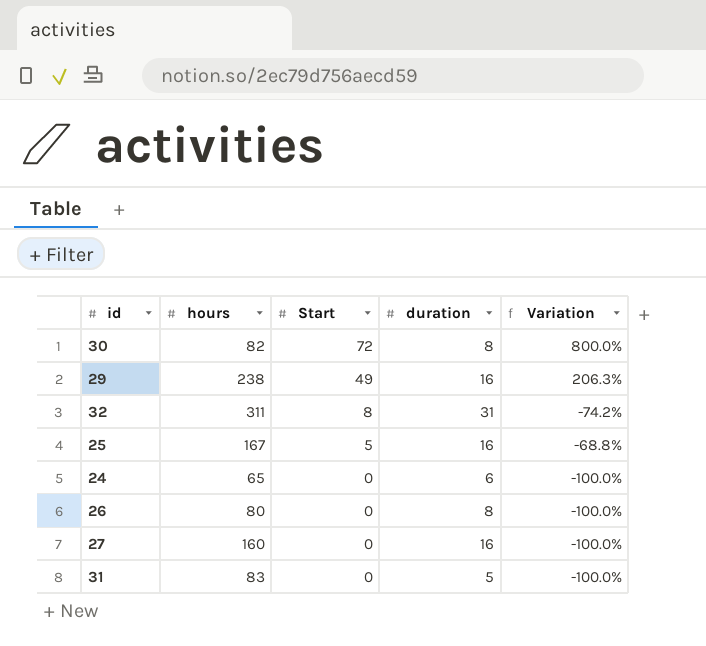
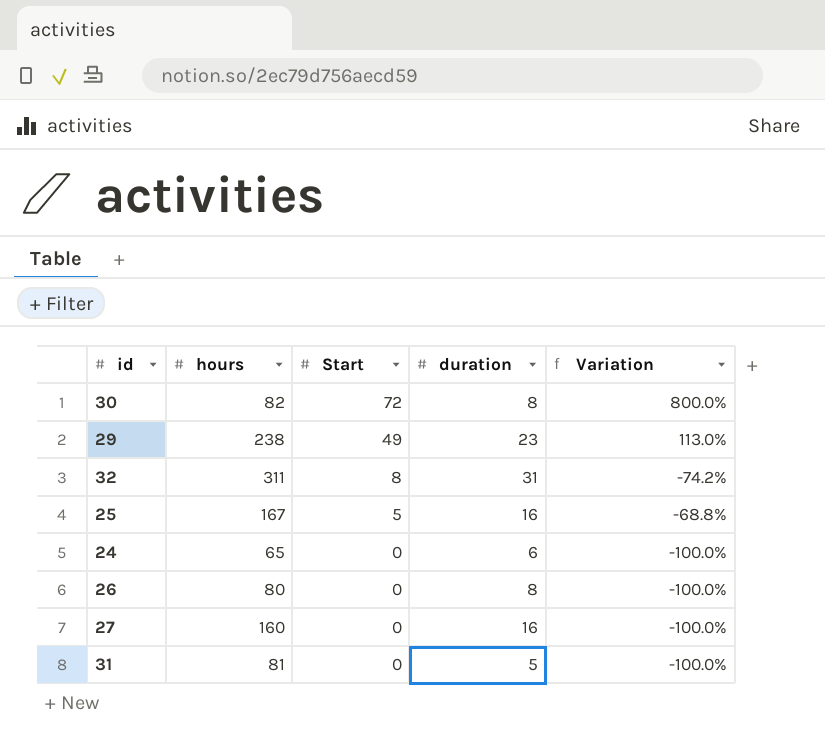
29 | duration: 16 -> 23
29 | Variation: 206.3% -> 113.0%
31 | hours: 83 -> 81

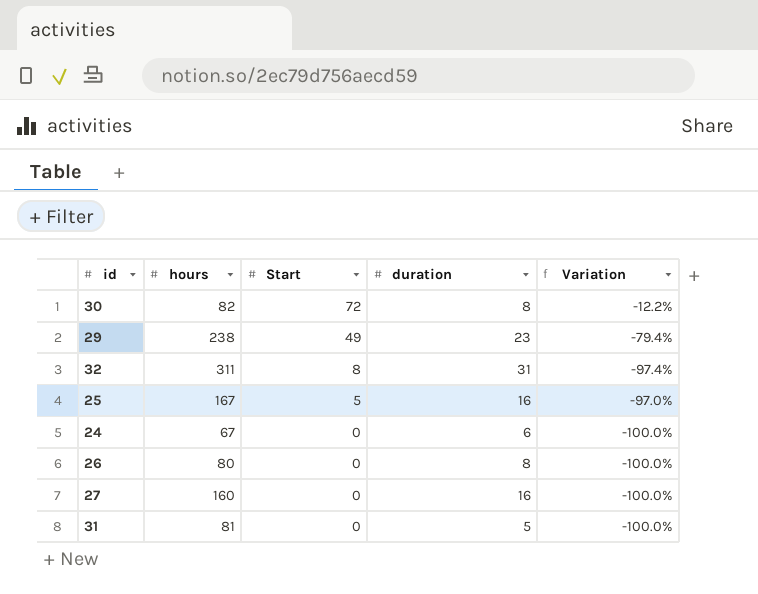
column Variation | formula: ([Start] - [duration]) / [duration] -> ([Start] - [hours]) / [hours]
24 | hours: 65 -> 67

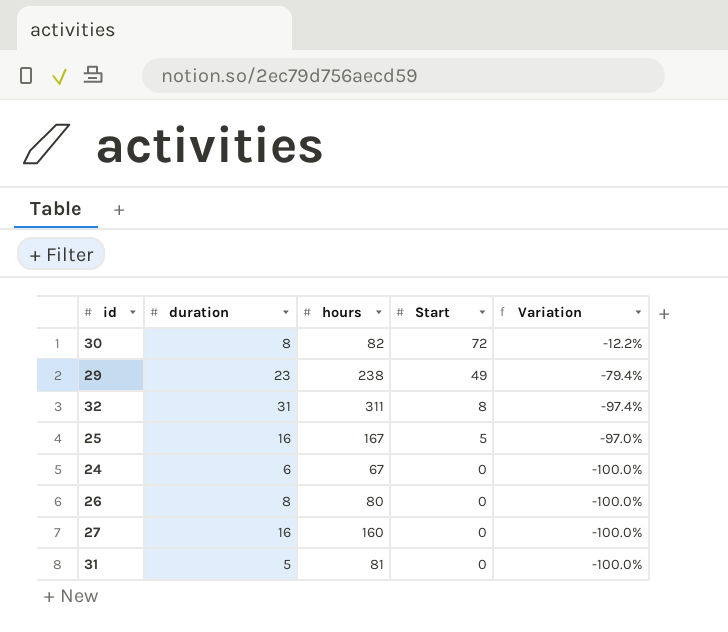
column duration | position: 4 -> 2

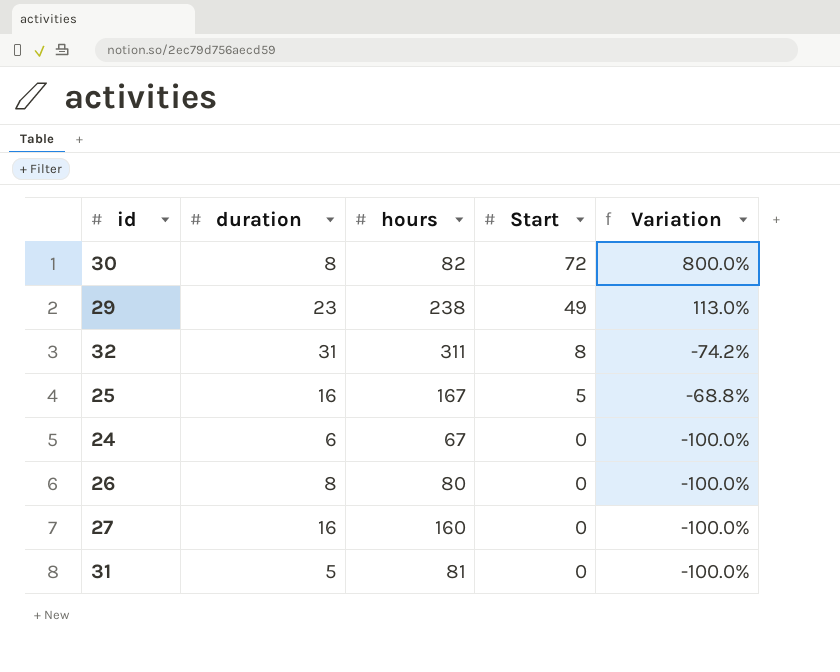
column Variation | formula: ([Start] - [hours]) / [hours] -> ([Start] - [duration]) / [duration]

